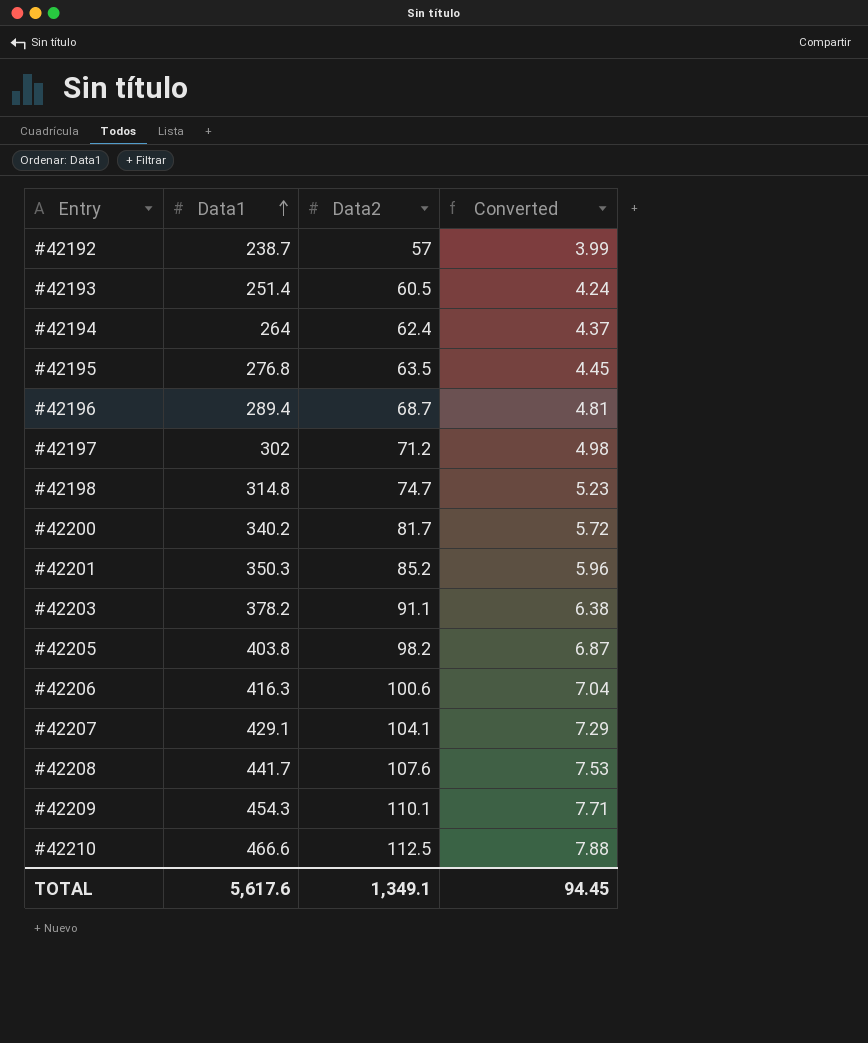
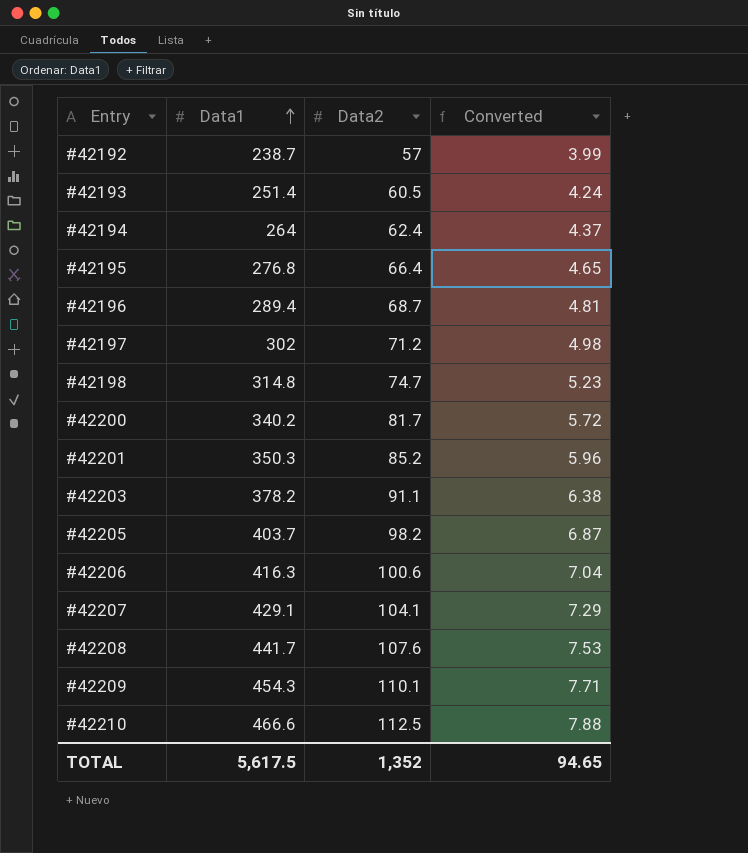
#42195 | Data2: 63.5 -> 66.4
#42195 | Converted: 4.45 -> 4.65
#42205 | Data1: 403.8 -> 403.7
TOTAL | Data1: 5,617.6 -> 5,617.5
TOTAL | Data2: 1,349.1 -> 1,352
TOTAL | Converted: 94.45 -> 94.65

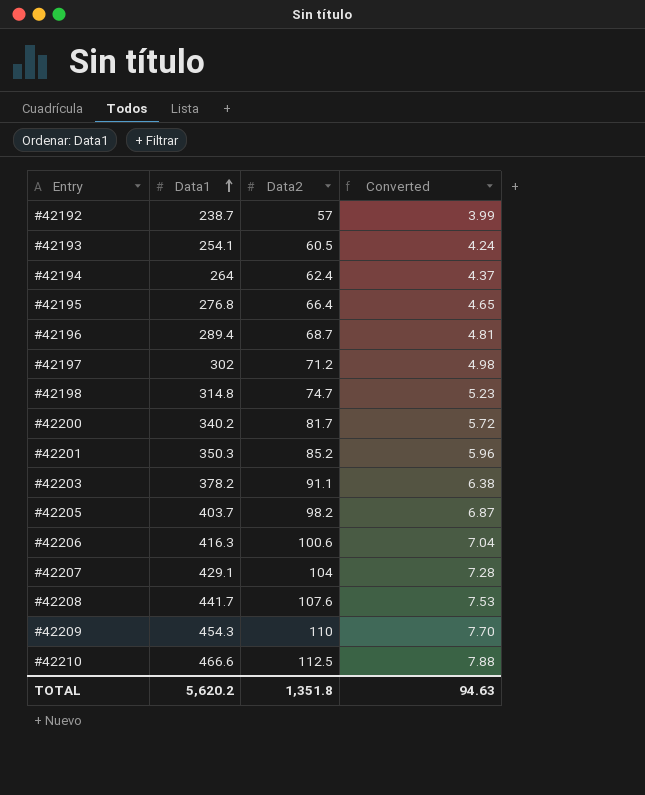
#42193 | Data1: 251.4 -> 254.1
#42207 | Data2: 104.1 -> 104
#42207 | Converted: 7.29 -> 7.28
#42209 | Data2: 110.1 -> 110
#42209 | Converted: 7.71 -> 7.70
TOTAL | Data1: 5,617.5 -> 5,620.2
TOTAL | Data2: 1,352 -> 1,351.8
TOTAL | Converted: 94.65 -> 94.63

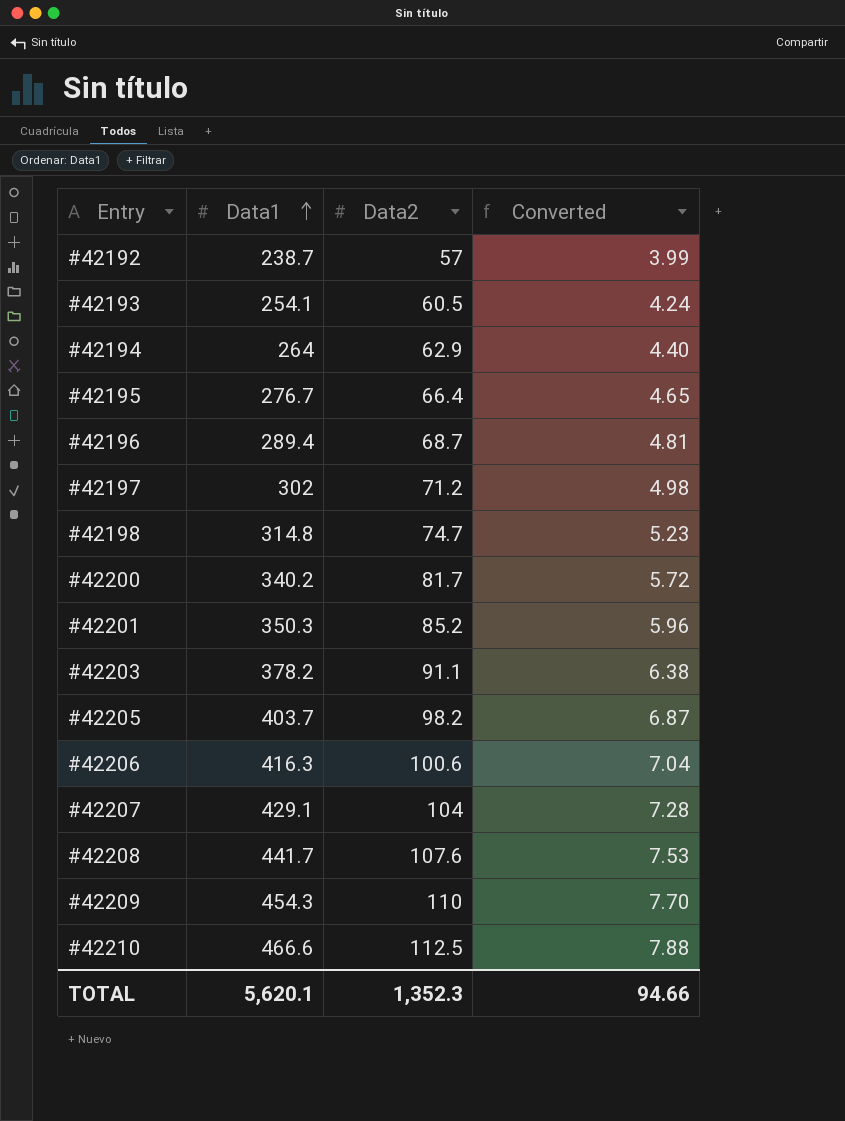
#42194 | Data2: 62.4 -> 62.9
#42194 | Converted: 4.37 -> 4.40
#42195 | Data1: 276.8 -> 276.7
TOTAL | Data1: 5,620.2 -> 5,620.1
TOTAL | Data2: 1,351.8 -> 1,352.3
TOTAL | Converted: 94.63 -> 94.66

